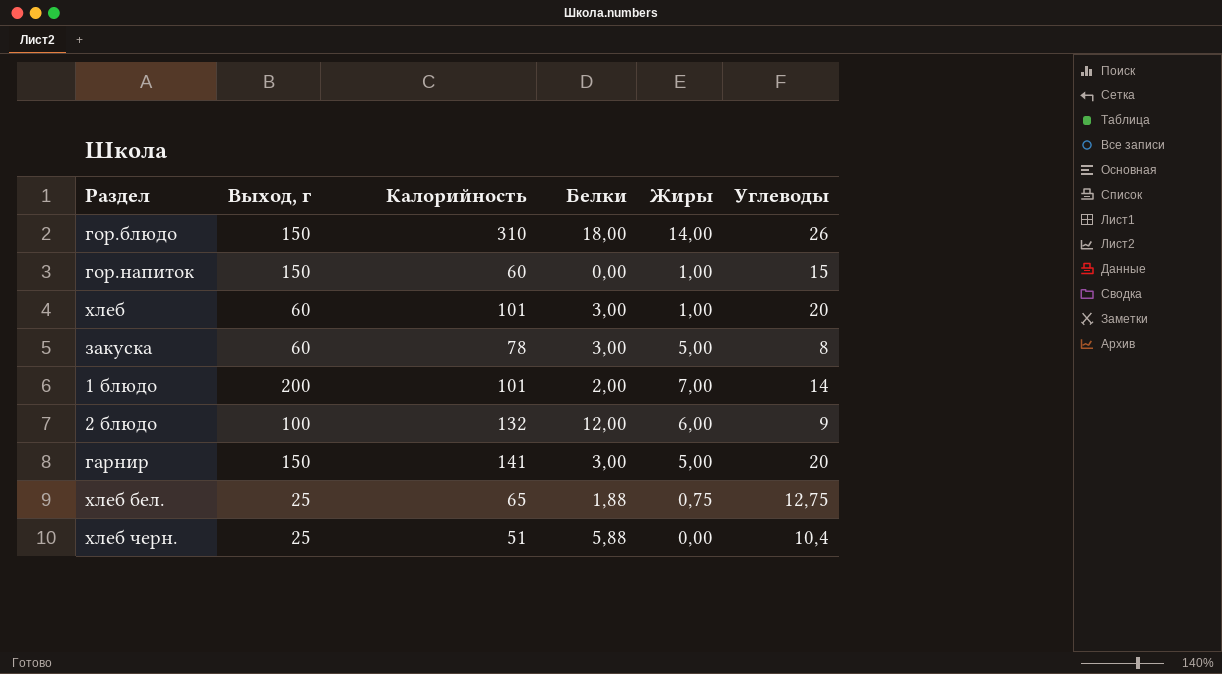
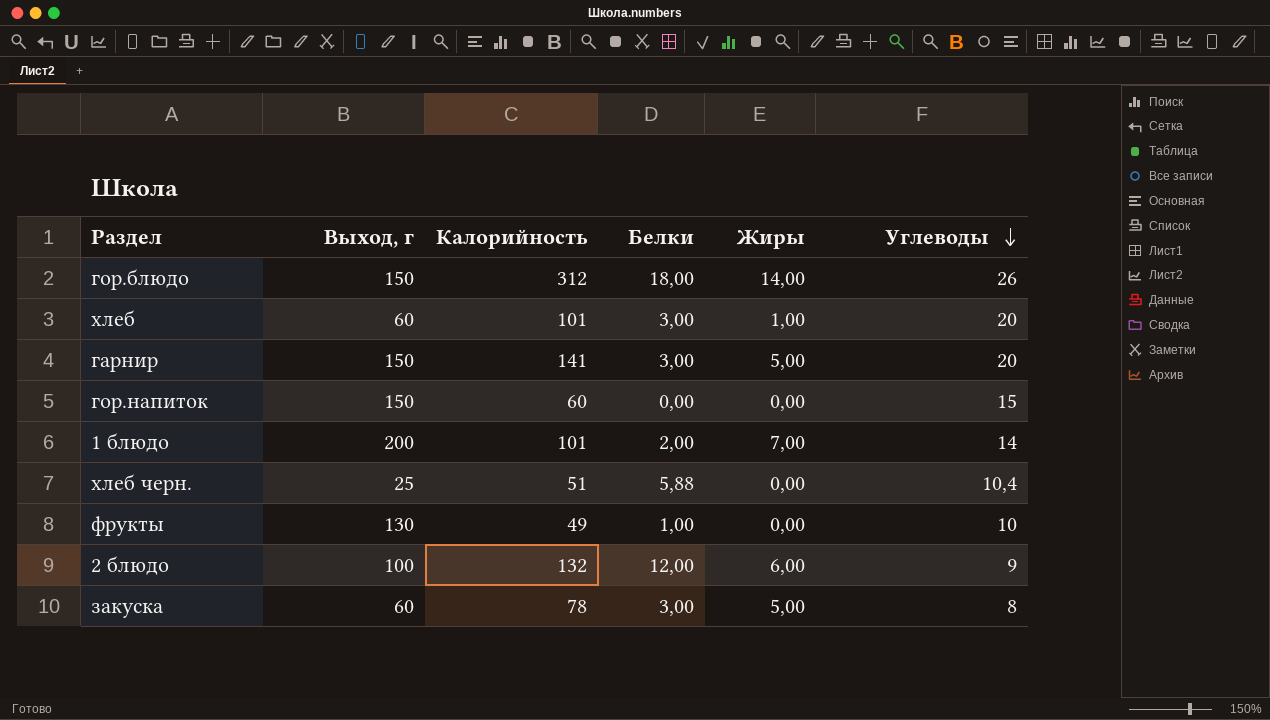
row order: none -> Углеводы descending
row хлеб бел.: 25 | 65 | 1,88 | 0,75 | 12,75 -> none
гор.блюдо | Калорийность: 310 -> 312
гор.напиток | Жиры: 1,00 -> 0,00
row фрукты: none -> 130 | 49 | 1,00 | 0,00 | 10

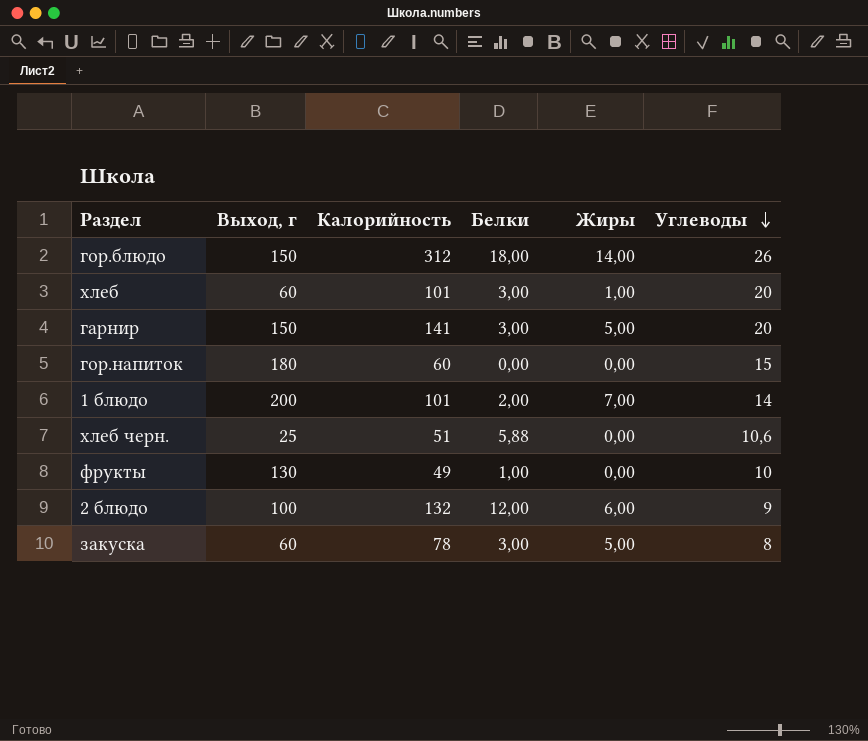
гор.напиток | Выход, г: 150 -> 180
хлеб черн. | Углеводы: 10,4 -> 10,6

